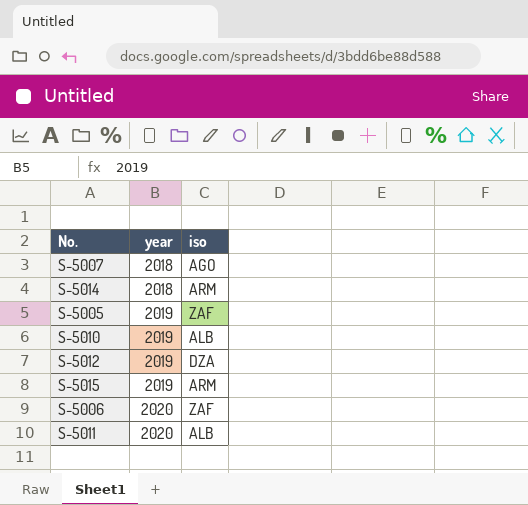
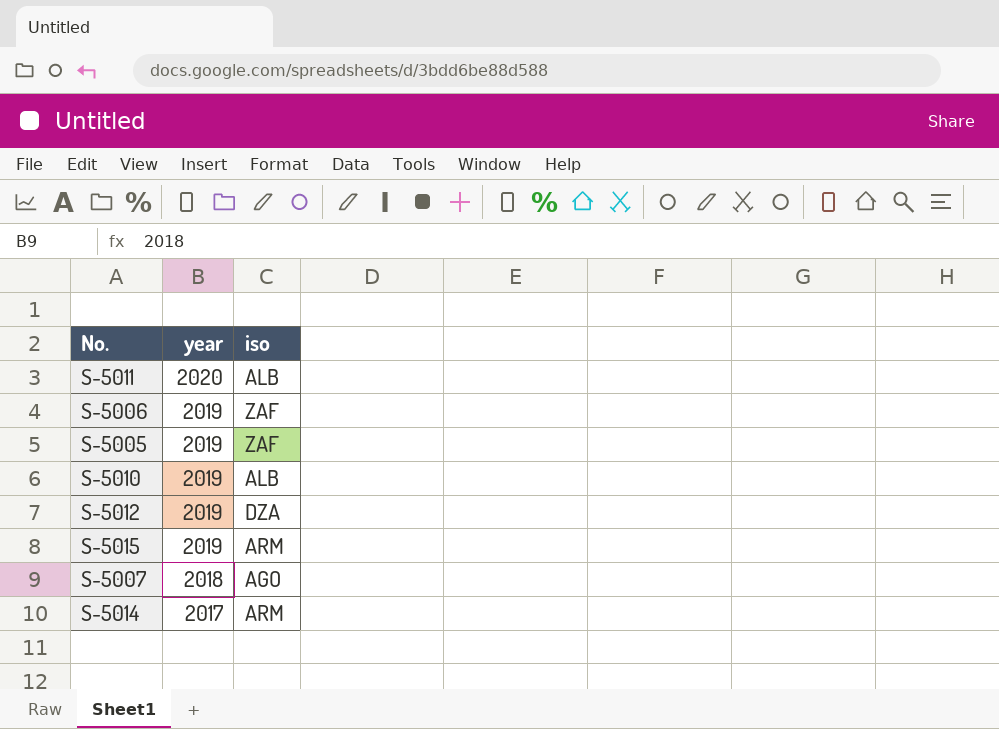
row order: year ascending -> year descending
S-5006 | year: 2020 -> 2019
S-5014 | year: 2018 -> 2017

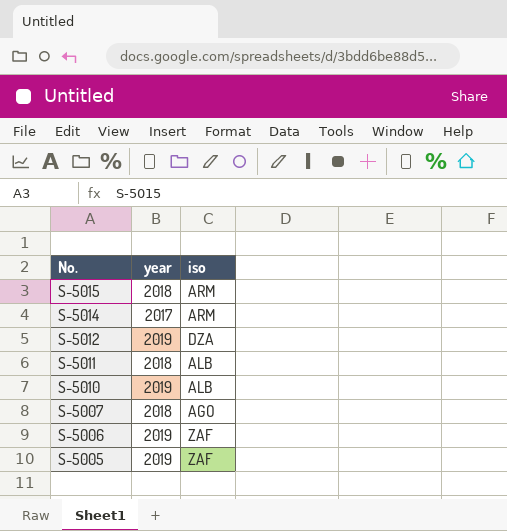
row order: year descending -> No. descending
S-5015 | year: 2019 -> 2018
S-5011 | year: 2020 -> 2018

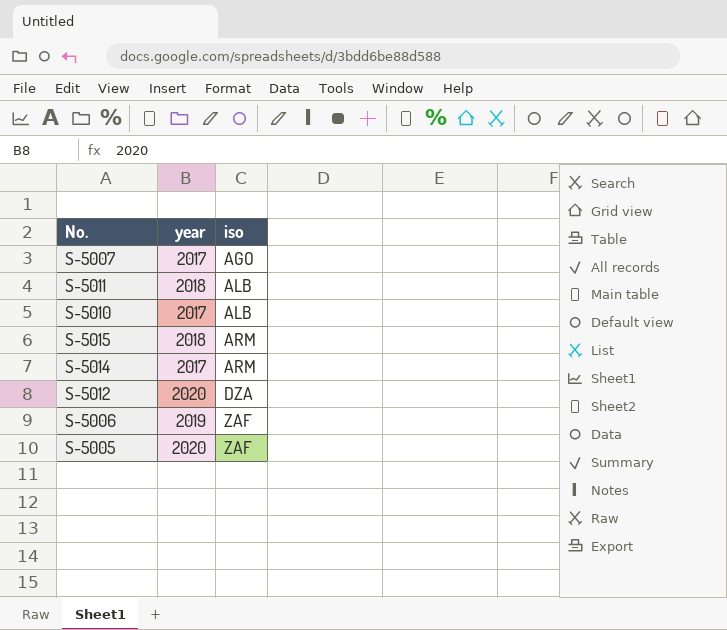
row order: No. descending -> iso ascending
S-5007 | year: 2018 -> 2017
S-5010 | year: 2019 -> 2017
S-5012 | year: 2019 -> 2020
S-5005 | year: 2019 -> 2020

